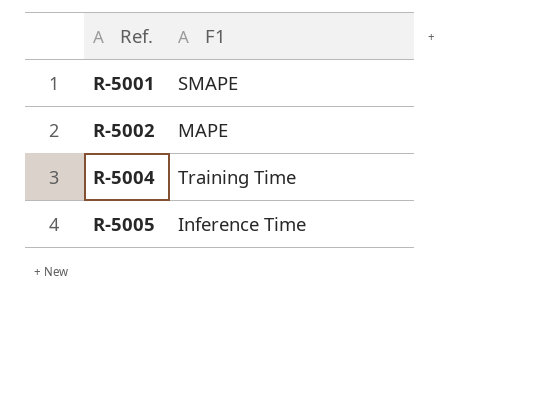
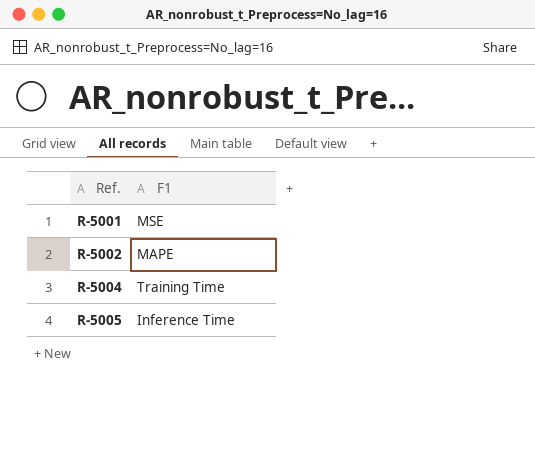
R-5001 | F1: SMAPE -> MSE

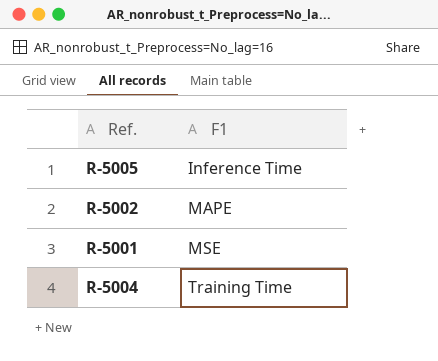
row order: Ref. ascending -> F1 ascending

